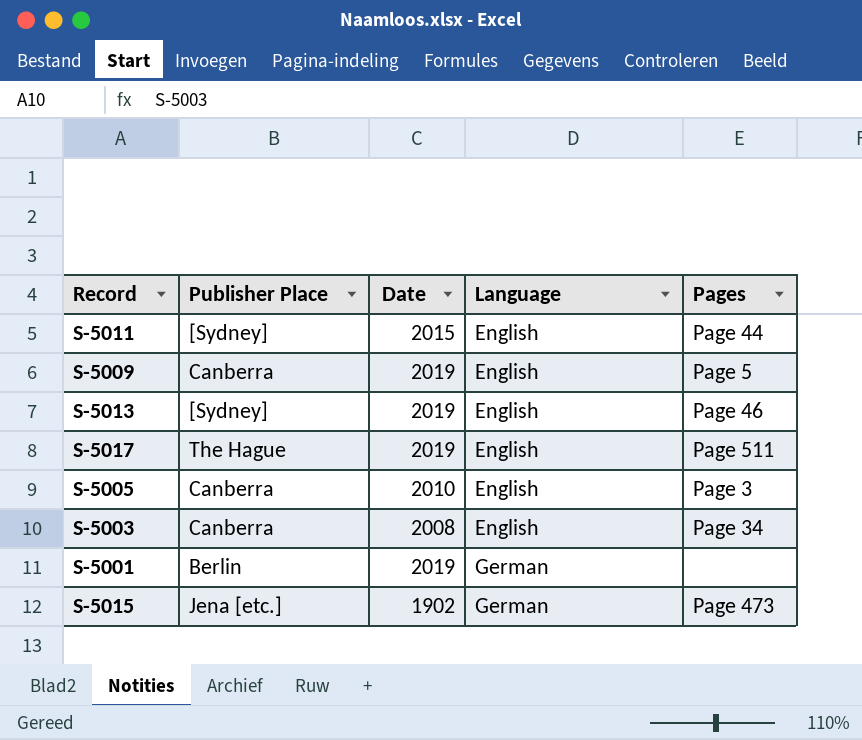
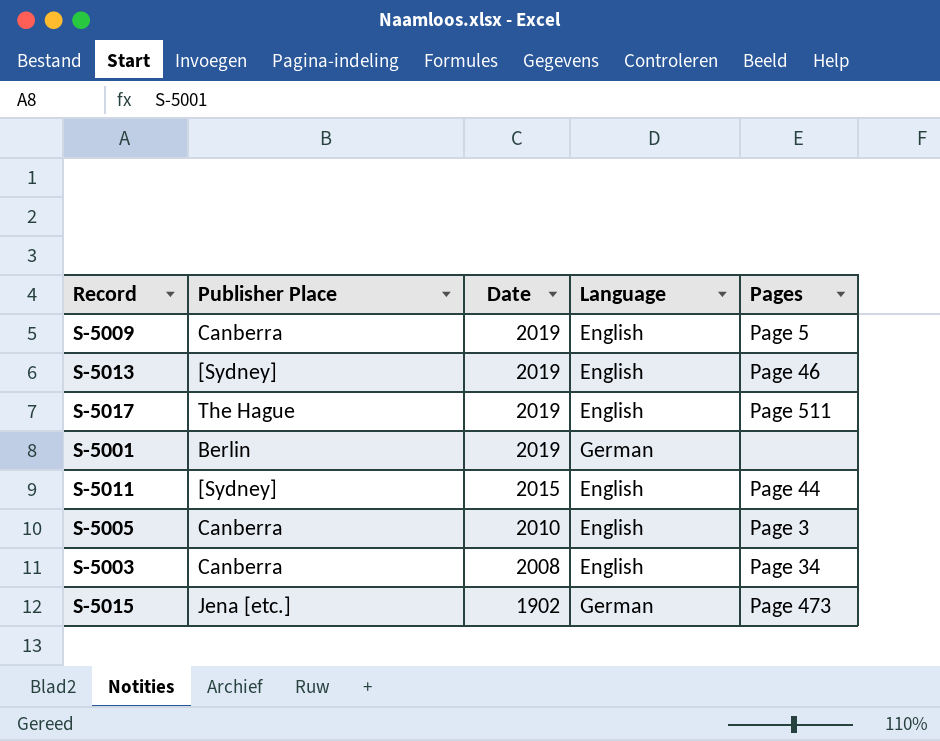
row order: Language ascending -> Date descending

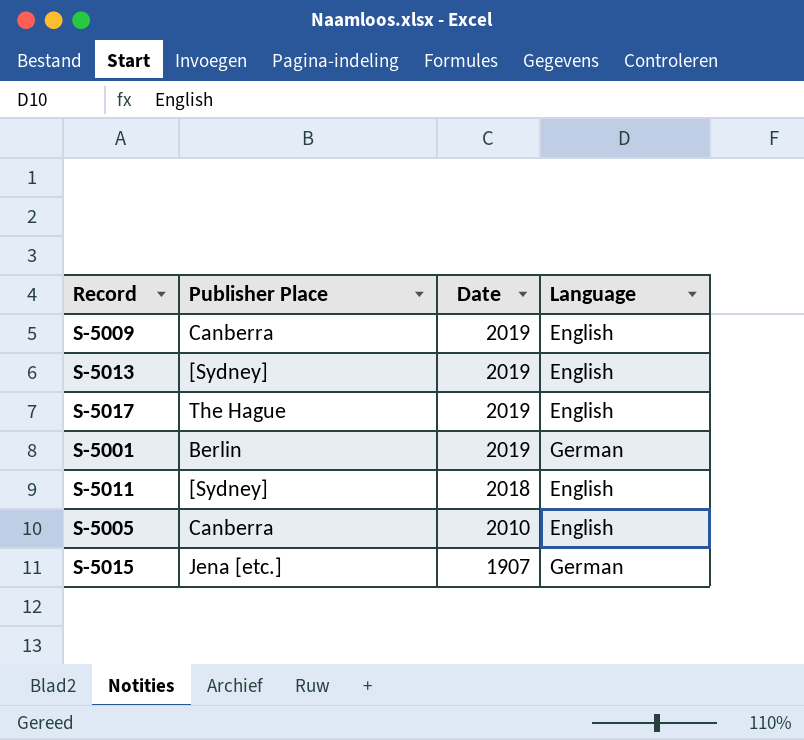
column Pages | position: 5 -> none
row S-5003: Canberra | 2008 | English | Page 34 -> none
S-5011 | Date: 2015 -> 2018
S-5015 | Date: 1902 -> 1907

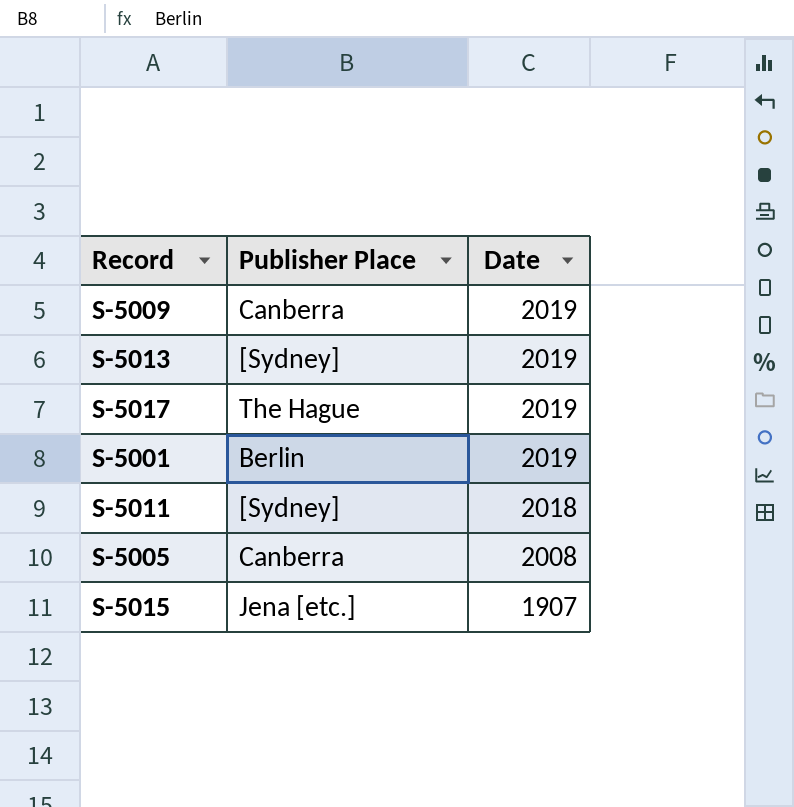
column Language | position: 4 -> none
S-5005 | Date: 2010 -> 2008

